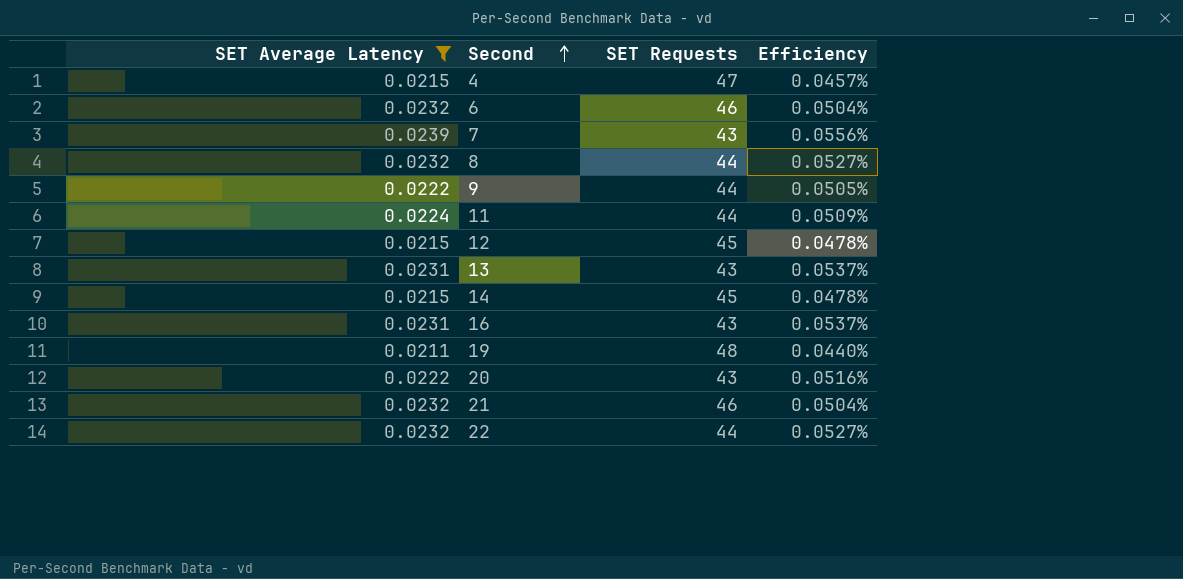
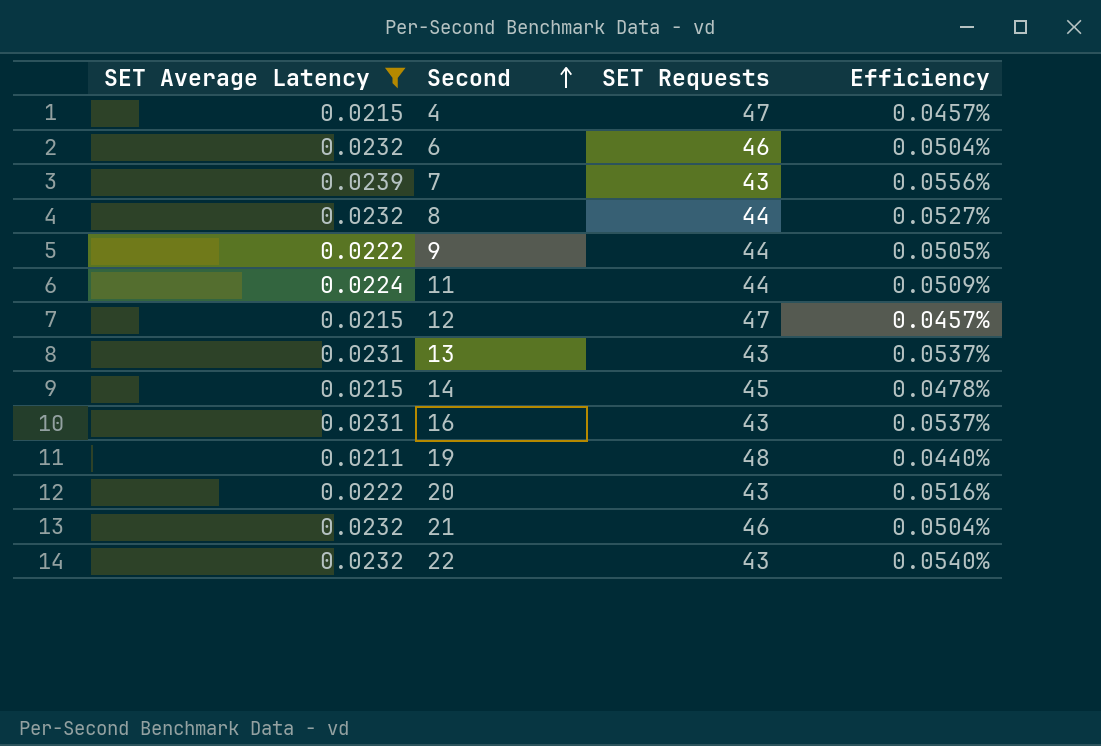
12 | SET Requests: 45 -> 47
12 | Efficiency: 0.0478% -> 0.0457%
22 | SET Requests: 44 -> 43
22 | Efficiency: 0.0527% -> 0.0540%

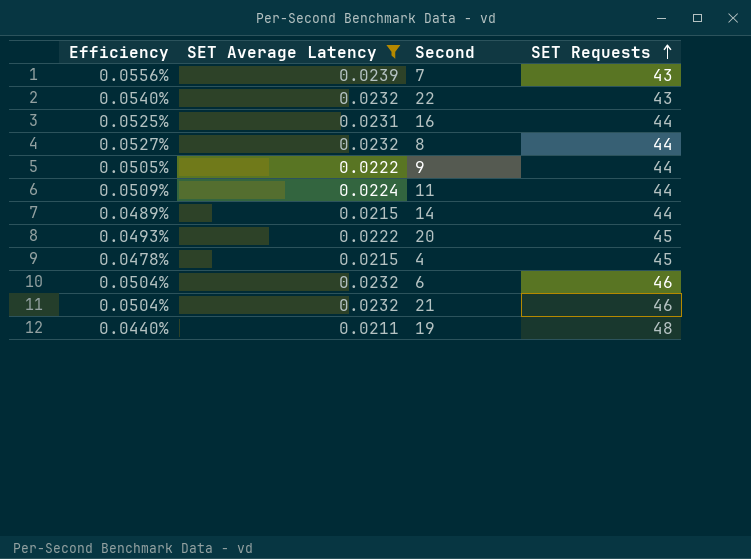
row order: Second ascending -> SET Requests ascending
column Efficiency | position: 4 -> 1
row 12: 0.0215 | 47 | 0.0457% -> none
row 13: 0.0231 | 43 | 0.0537% -> none
16 | Efficiency: 0.0537% -> 0.0525%
16 | SET Requests: 43 -> 44
14 | Efficiency: 0.0478% -> 0.0489%
14 | SET Requests: 45 -> 44
20 | Efficiency: 0.0516% -> 0.0493%
20 | SET Requests: 43 -> 45
4 | Efficiency: 0.0457% -> 0.0478%
4 | SET Requests: 47 -> 45

